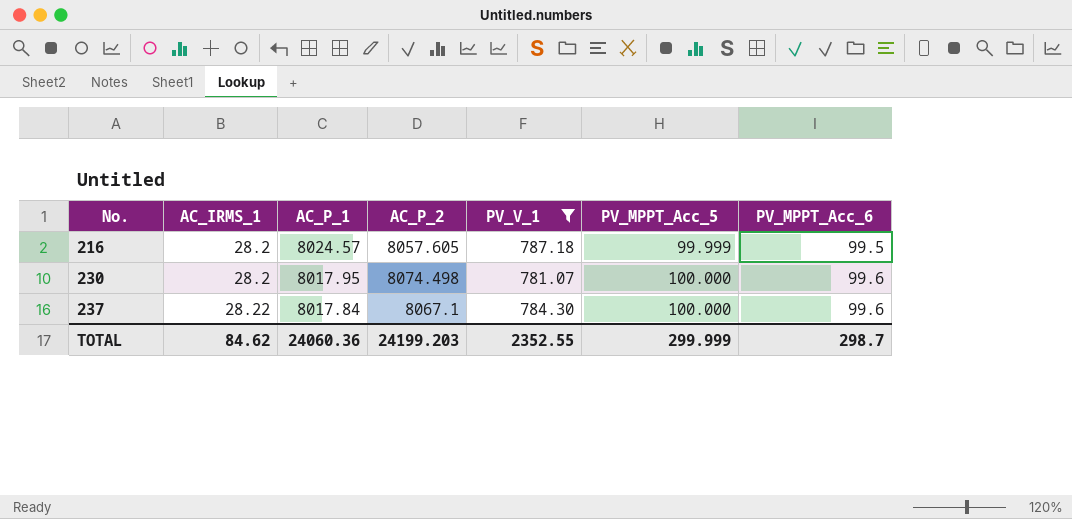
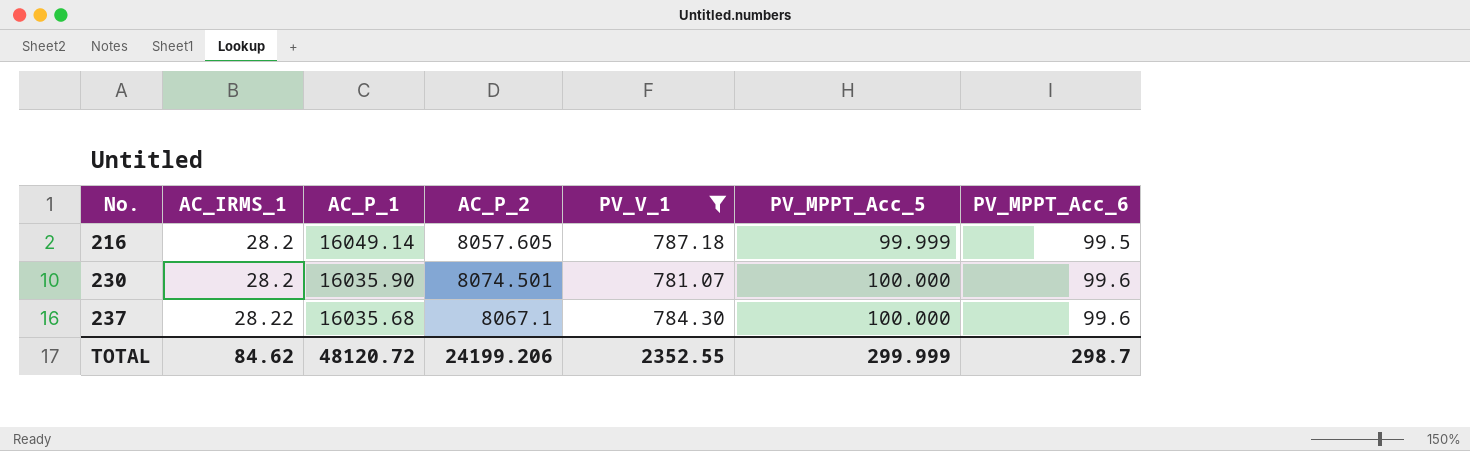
216 | AC_P_1: 8024.57 -> 16049.14
230 | AC_P_1: 8017.95 -> 16035.90
230 | AC_P_2: 8074.498 -> 8074.501
237 | AC_P_1: 8017.84 -> 16035.68
TOTAL | AC_P_1: 24060.36 -> 48120.72
TOTAL | AC_P_2: 24199.203 -> 24199.206

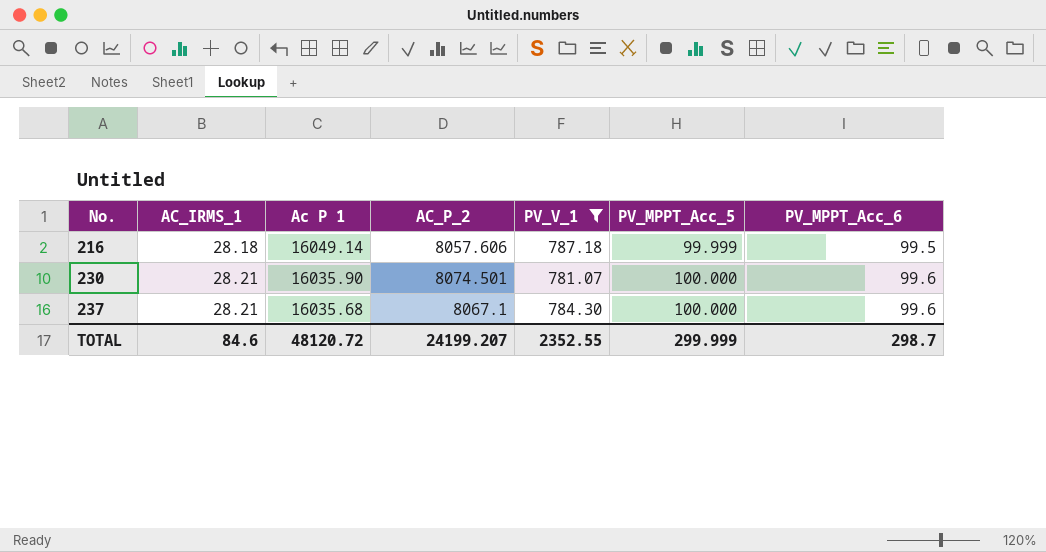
column name: AC_P_1 -> Ac P 1
216 | AC_IRMS_1: 28.2 -> 28.18
216 | AC_P_2: 8057.605 -> 8057.606
230 | AC_IRMS_1: 28.2 -> 28.21
237 | AC_IRMS_1: 28.22 -> 28.21
TOTAL | AC_IRMS_1: 84.62 -> 84.6
TOTAL | AC_P_2: 24199.206 -> 24199.207

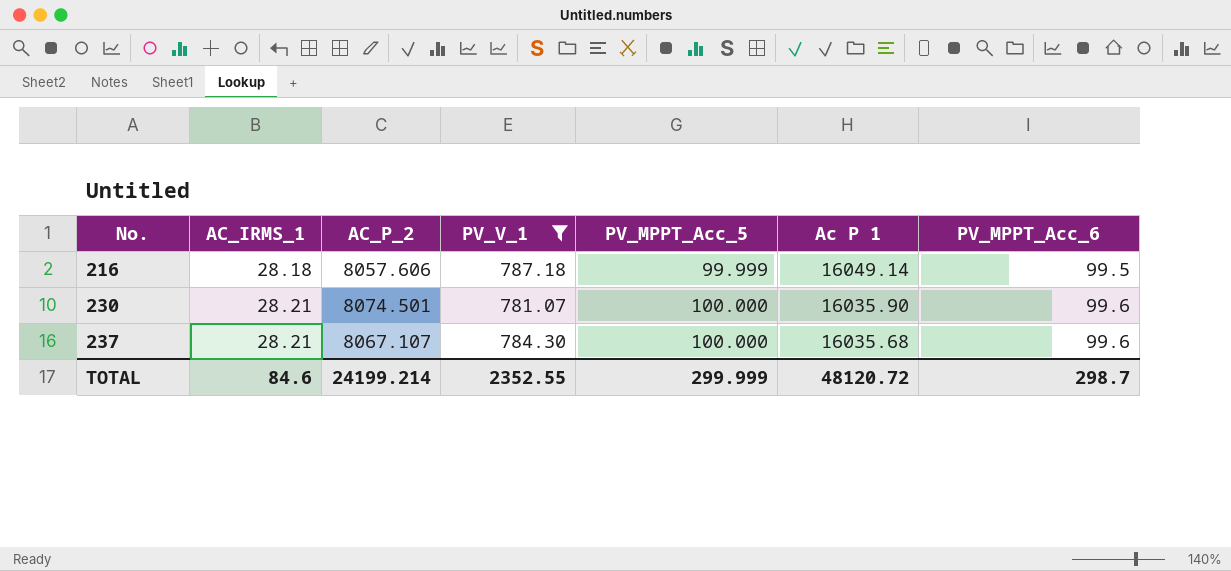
column Ac P 1 | position: 3 -> 6
237 | AC_P_2: 8067.1 -> 8067.107
TOTAL | AC_P_2: 24199.207 -> 24199.214

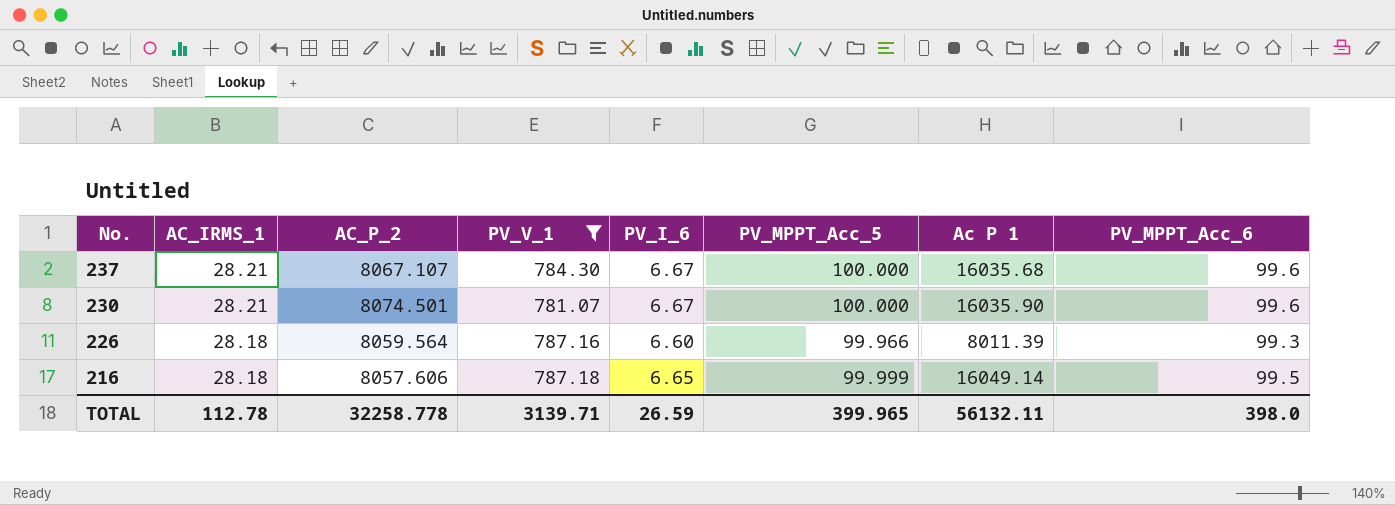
row order: No. ascending -> No. descending
column PV_I_6 | position: none -> 5
row 226: none -> 28.18 | 8059.564 | 787.16 | 6.60 | 99.966 | 8011.39 | 99.3
TOTAL | AC_IRMS_1: 84.6 -> 112.78
TOTAL | AC_P_2: 24199.214 -> 32258.778
TOTAL | PV_V_1: 2352.55 -> 3139.71
TOTAL | PV_MPPT_Acc_5: 299.999 -> 399.965
TOTAL | Ac P 1: 48120.72 -> 56132.11
TOTAL | PV_MPPT_Acc_6: 298.7 -> 398.0

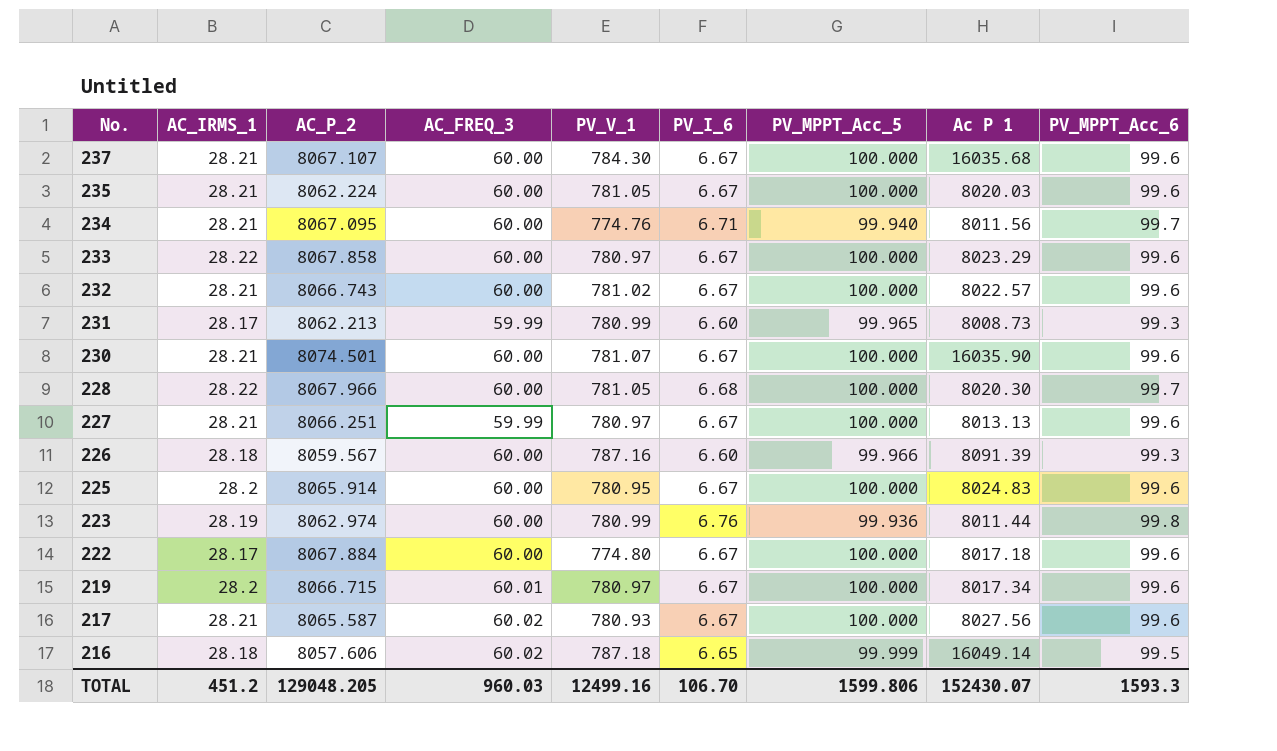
filter: PV_V_1 >= 781.07 -> none
column AC_FREQ_3 | position: none -> 4
226 | AC_P_2: 8059.564 -> 8059.567
226 | Ac P 1: 8011.39 -> 8091.39
TOTAL | AC_IRMS_1: 112.78 -> 451.2
TOTAL | AC_P_2: 32258.778 -> 129048.205
TOTAL | PV_V_1: 3139.71 -> 12499.16
TOTAL | PV_I_6: 26.59 -> 106.70
TOTAL | PV_MPPT_Acc_5: 399.965 -> 1599.806
TOTAL | Ac P 1: 56132.11 -> 152430.07
TOTAL | PV_MPPT_Acc_6: 398.0 -> 1593.3

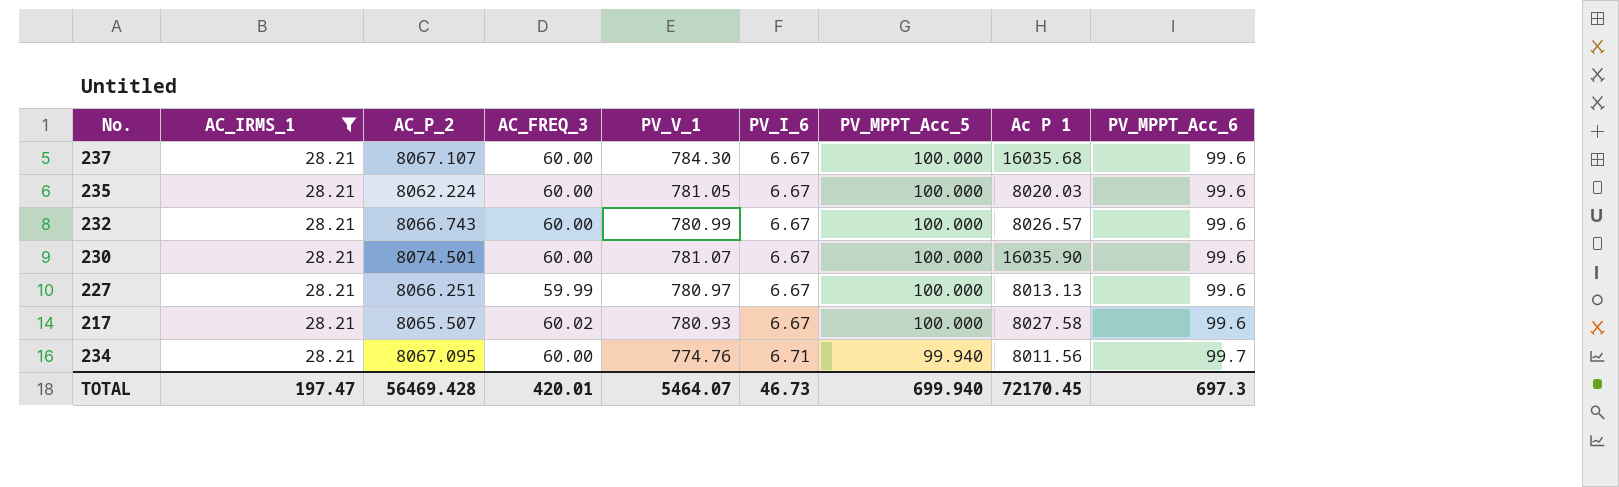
filter: none -> AC_IRMS_1 = 28.21
row order: No. descending -> PV_I_6 ascending
232 | PV_V_1: 781.02 -> 780.99
232 | Ac P 1: 8022.57 -> 8026.57
217 | AC_P_2: 8065.587 -> 8065.507
217 | Ac P 1: 8027.56 -> 8027.58
TOTAL | AC_IRMS_1: 451.2 -> 197.47
TOTAL | AC_P_2: 129048.205 -> 56469.428
TOTAL | AC_FREQ_3: 960.03 -> 420.01
TOTAL | PV_V_1: 12499.16 -> 5464.07
TOTAL | PV_I_6: 106.70 -> 46.73
TOTAL | PV_MPPT_Acc_5: 1599.806 -> 699.940
TOTAL | Ac P 1: 152430.07 -> 72170.45
TOTAL | PV_MPPT_Acc_6: 1593.3 -> 697.3

